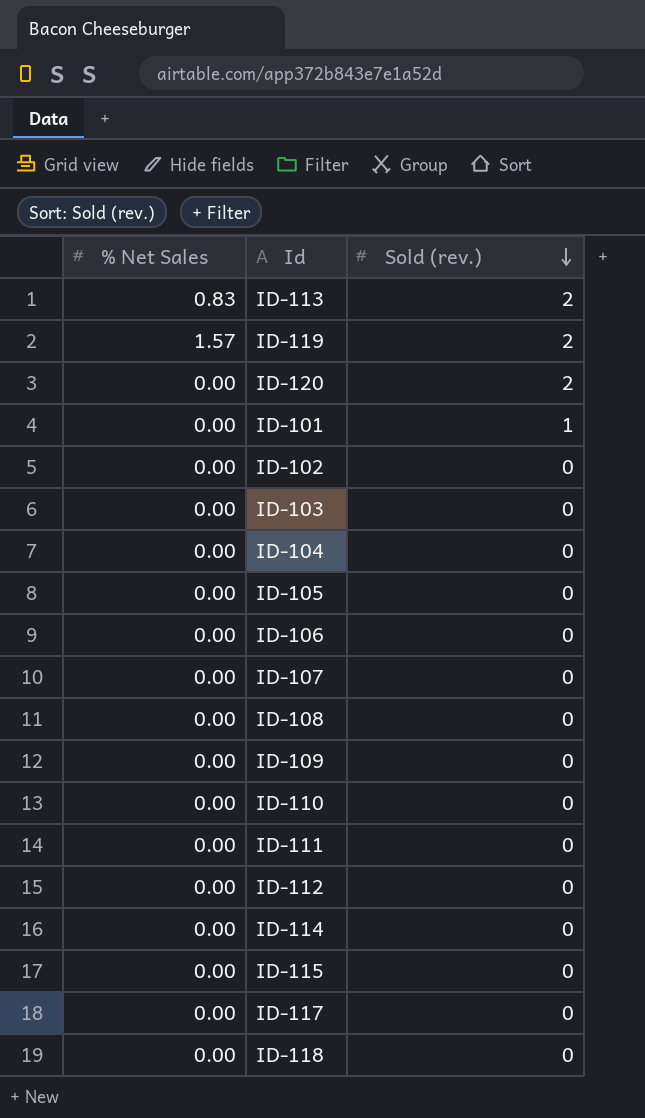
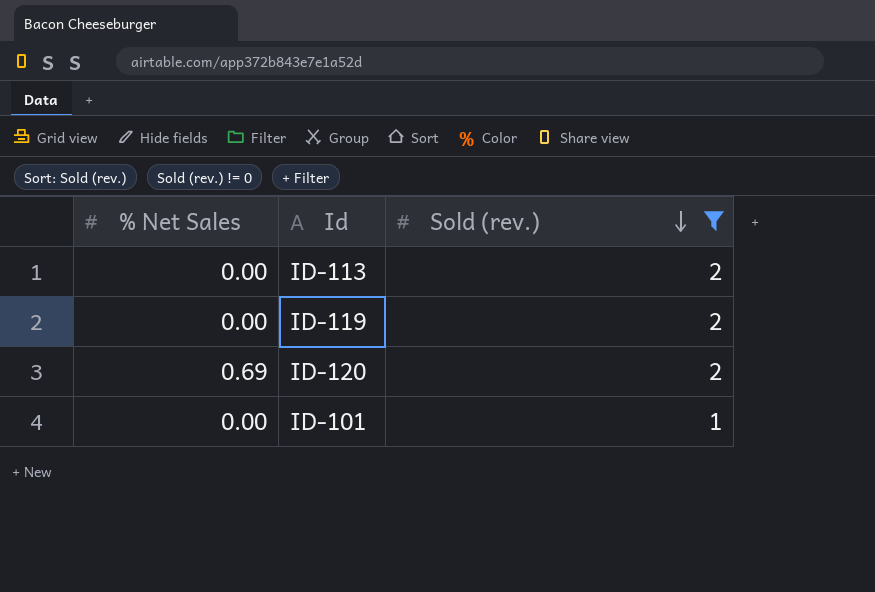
filter: none -> Sold (rev.) != 0
ID-113 | % Net Sales: 0.83 -> 0.00
ID-119 | % Net Sales: 1.57 -> 0.00
ID-120 | % Net Sales: 0.00 -> 0.69

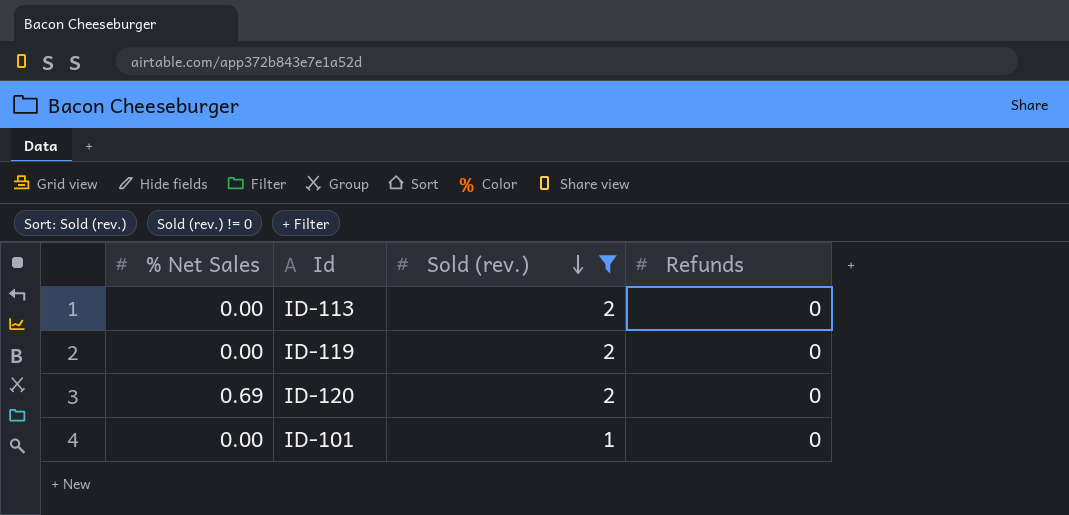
column Refunds | position: none -> 4

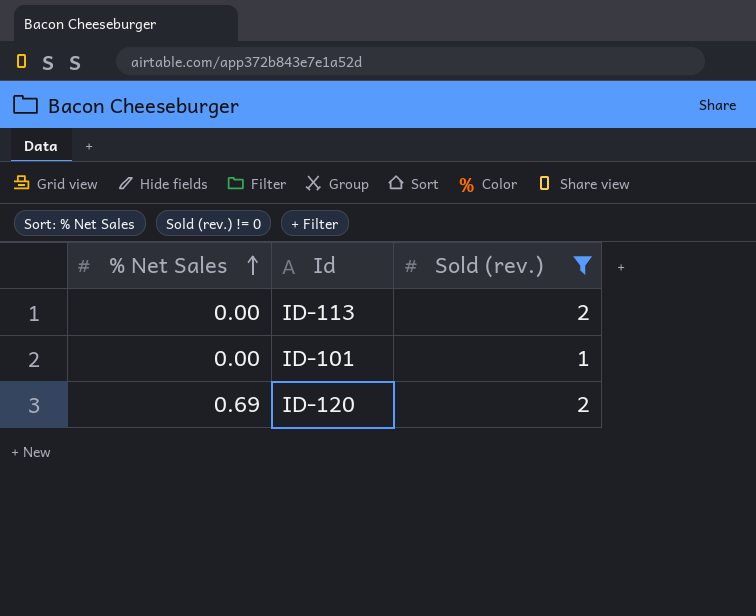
row order: Sold (rev.) descending -> % Net Sales ascending
column Refunds | position: 4 -> none
row ID-119: 0.00 | 2 | 0 -> none

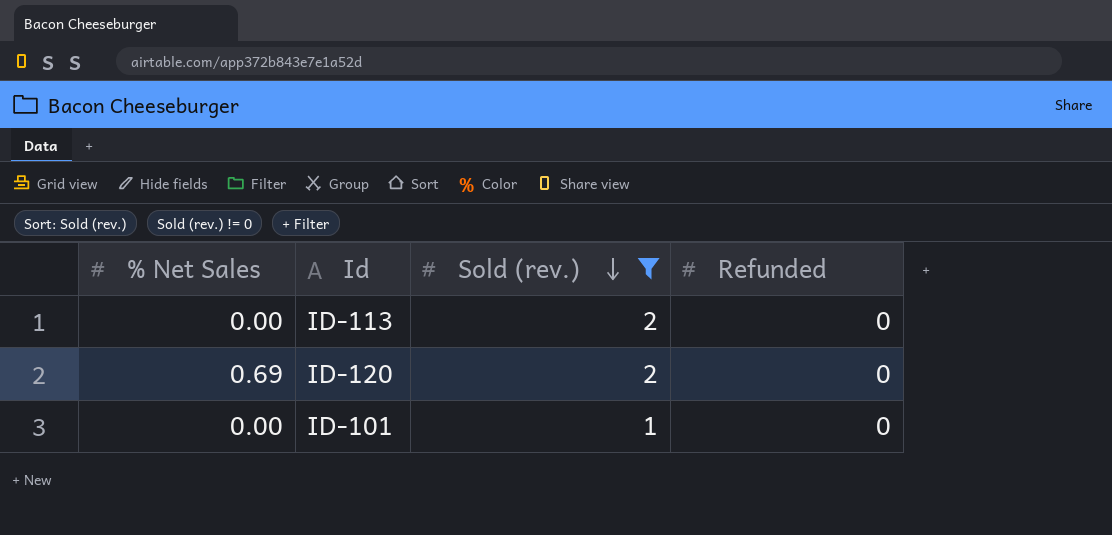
row order: % Net Sales ascending -> Sold (rev.) descending
column Refunded | position: none -> 4

